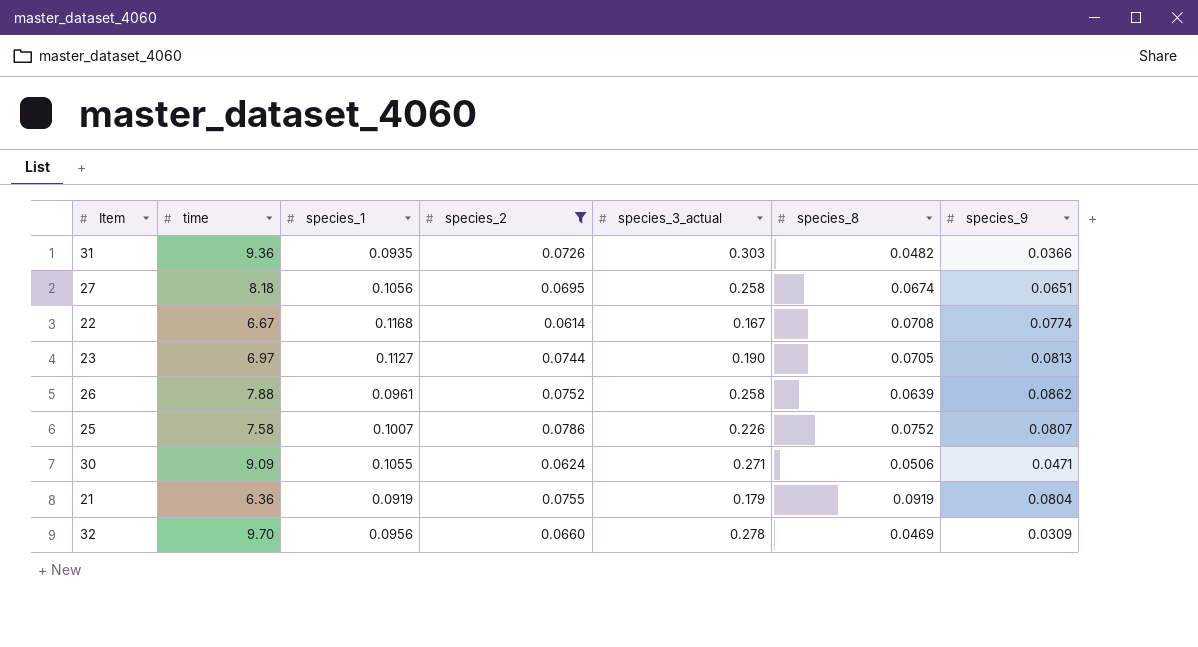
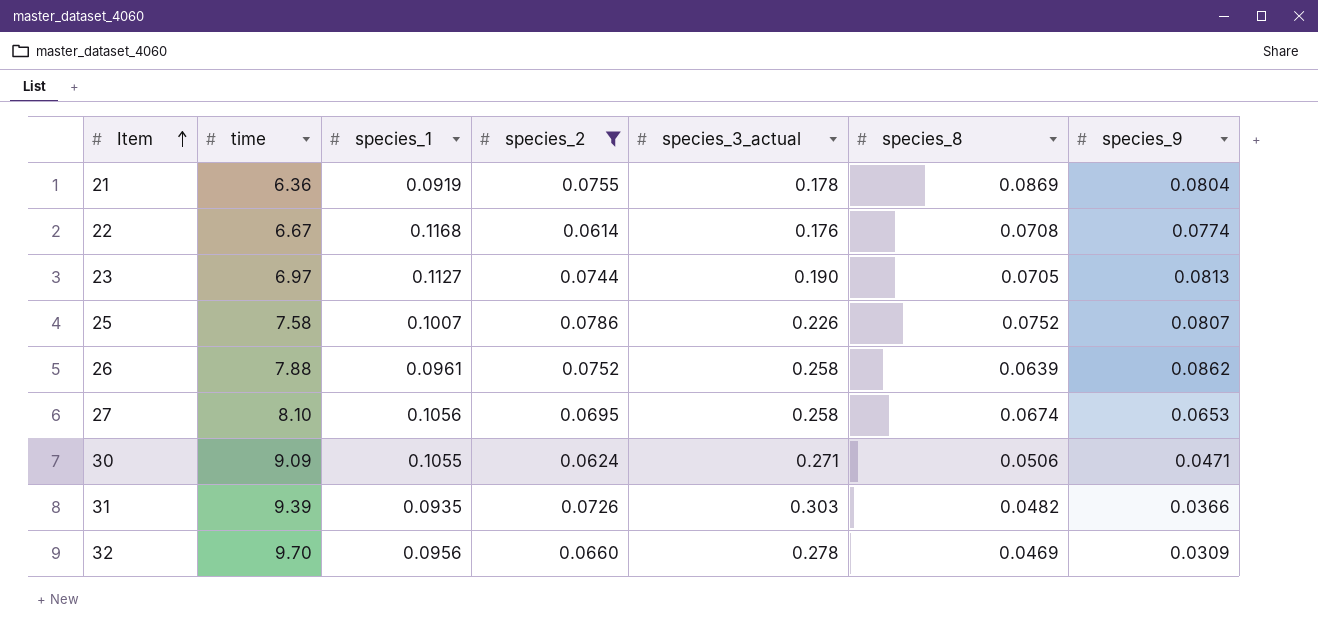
row order: none -> Item ascending
21 | species_3_actual: 0.179 -> 0.178
21 | species_8: 0.0919 -> 0.0869
22 | species_3_actual: 0.167 -> 0.176
27 | time: 8.18 -> 8.10
27 | species_9: 0.0651 -> 0.0653
31 | time: 9.36 -> 9.39

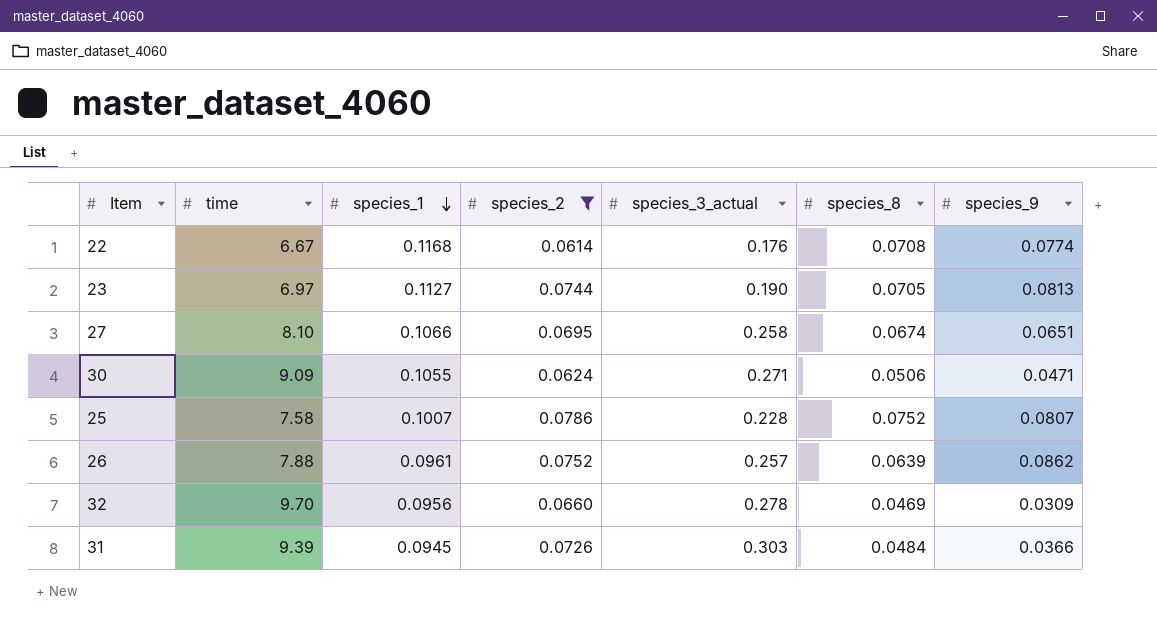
row order: Item ascending -> species_1 descending
row 21: 6.36 | 0.0919 | 0.0755 | 0.178 | 0.0869 | 0.0804 -> none
27 | species_1: 0.1056 -> 0.1066
27 | species_9: 0.0653 -> 0.0651
25 | species_3_actual: 0.226 -> 0.228
26 | species_3_actual: 0.258 -> 0.257
31 | species_1: 0.0935 -> 0.0945
31 | species_8: 0.0482 -> 0.0484

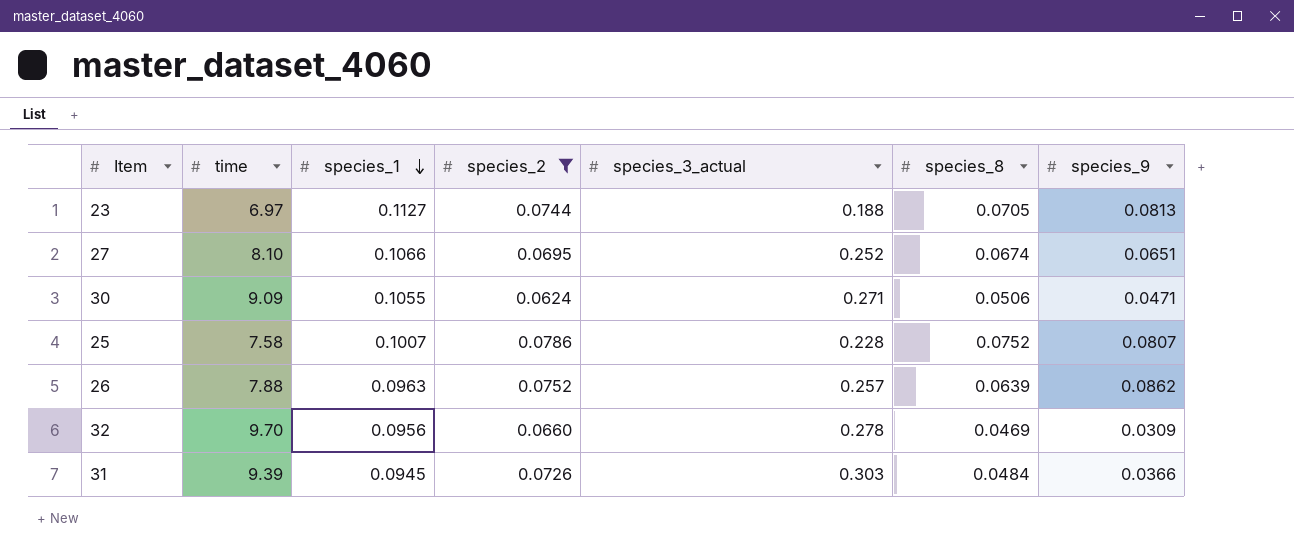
row 22: 6.67 | 0.1168 | 0.0614 | 0.176 | 0.0708 | 0.0774 -> none
23 | species_3_actual: 0.190 -> 0.188
27 | species_3_actual: 0.258 -> 0.252
26 | species_1: 0.0961 -> 0.0963

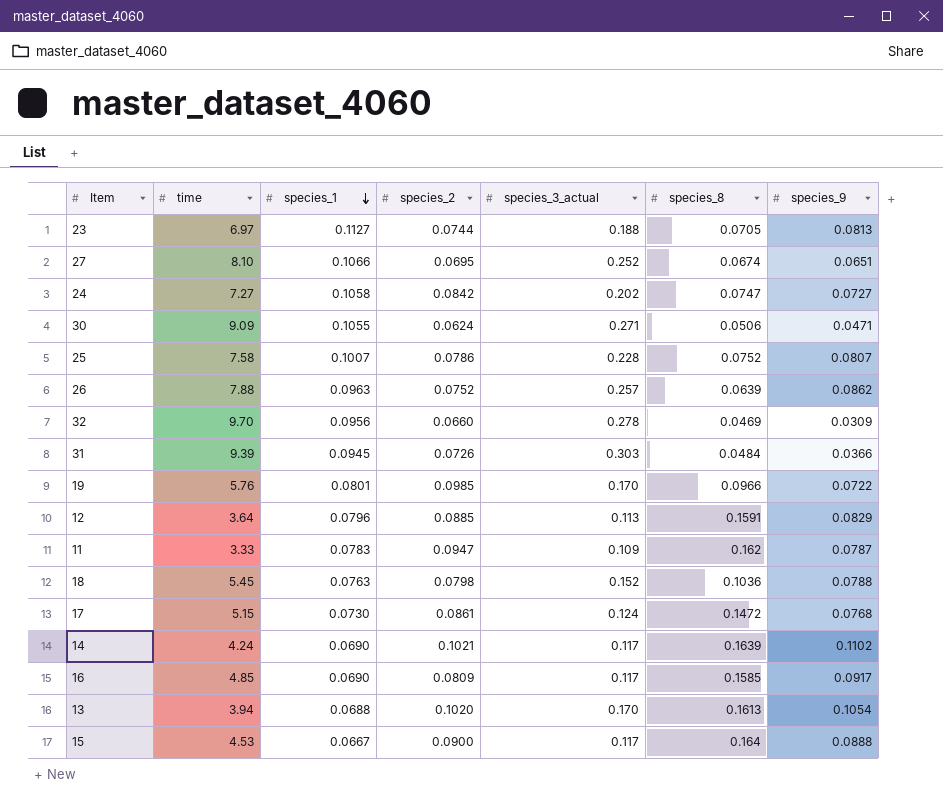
filter: species_2 <= 0.0786 -> none

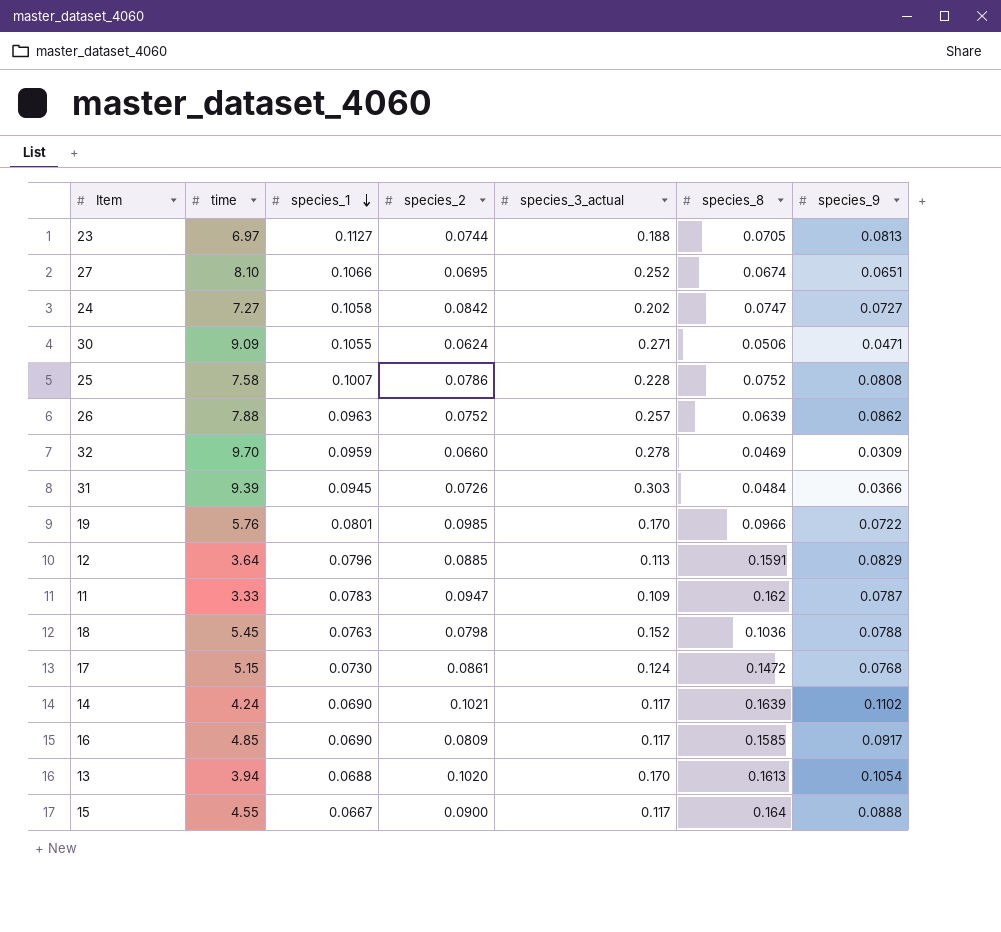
25 | species_9: 0.0807 -> 0.0808
32 | species_1: 0.0956 -> 0.0959
15 | time: 4.53 -> 4.55

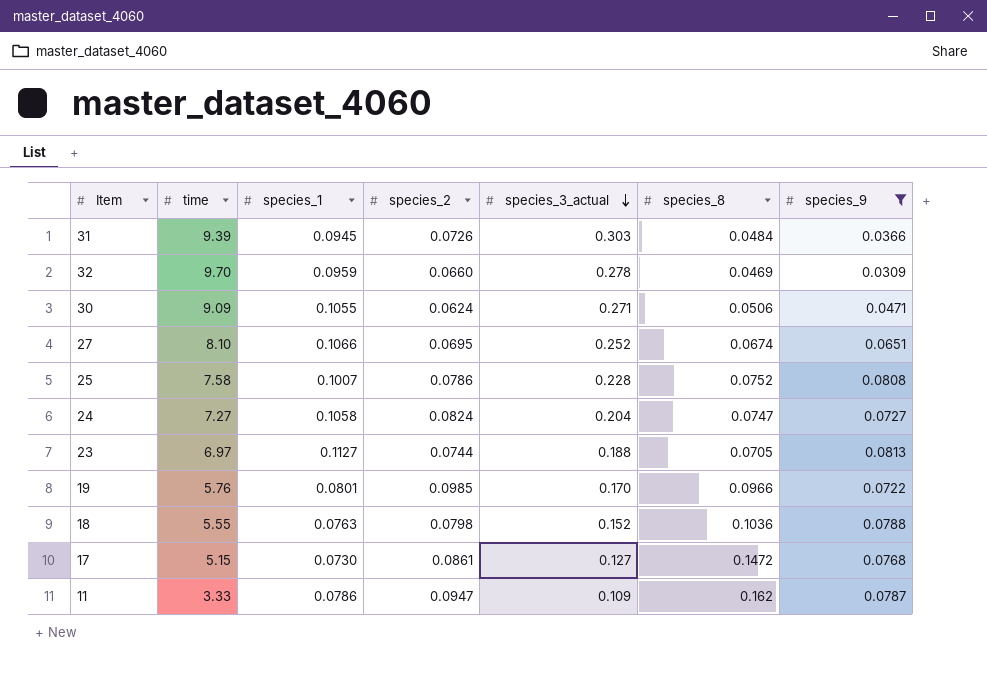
filter: none -> species_9 <= 0.0813
row order: species_1 descending -> species_3_actual descending
24 | species_2: 0.0842 -> 0.0824
24 | species_3_actual: 0.202 -> 0.204
18 | time: 5.45 -> 5.55
17 | species_3_actual: 0.124 -> 0.127
11 | species_1: 0.0783 -> 0.0786

